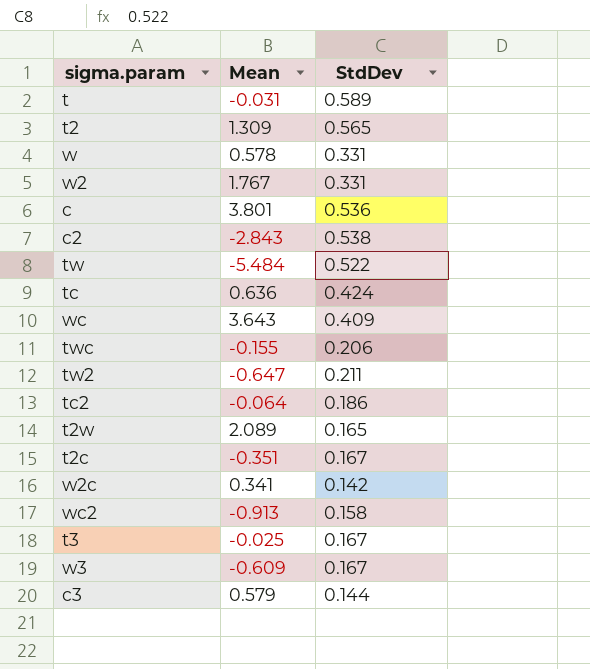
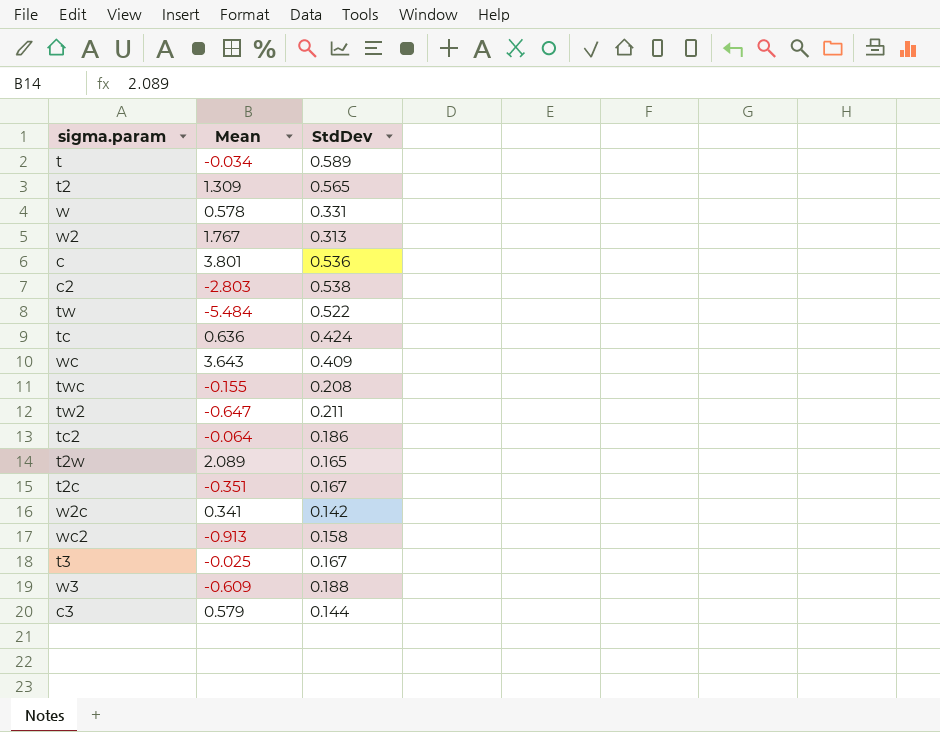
t | Mean: -0.031 -> -0.034
w2 | StdDev: 0.331 -> 0.313
c2 | Mean: -2.843 -> -2.803
twc | StdDev: 0.206 -> 0.208
w3 | StdDev: 0.167 -> 0.188

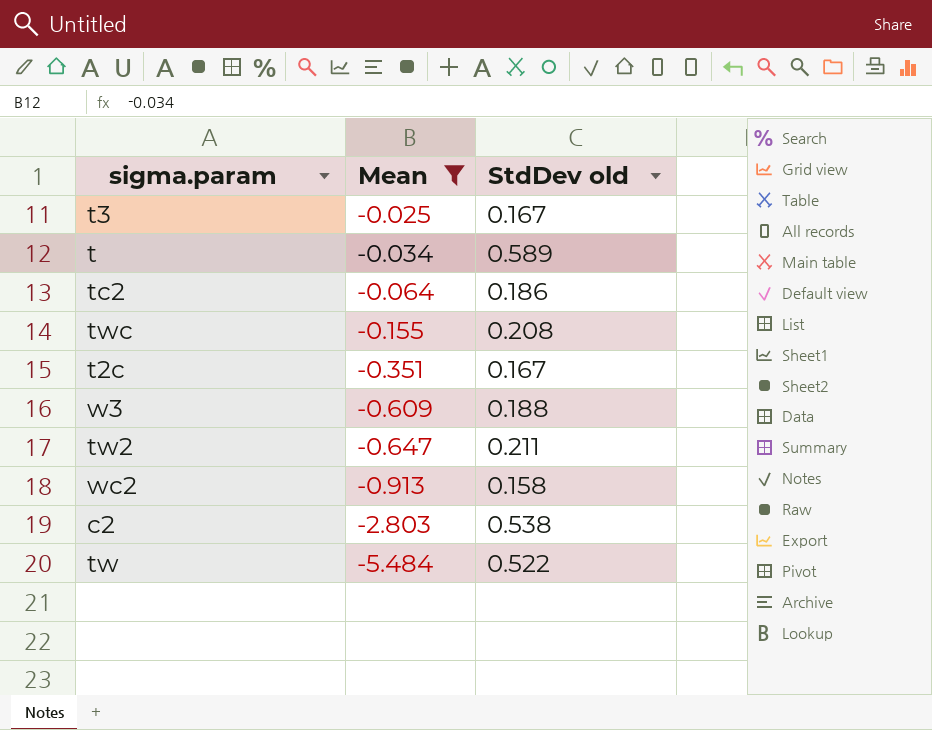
filter: none -> Mean <= -0.025
row order: none -> Mean descending
column name: StdDev -> StdDev old

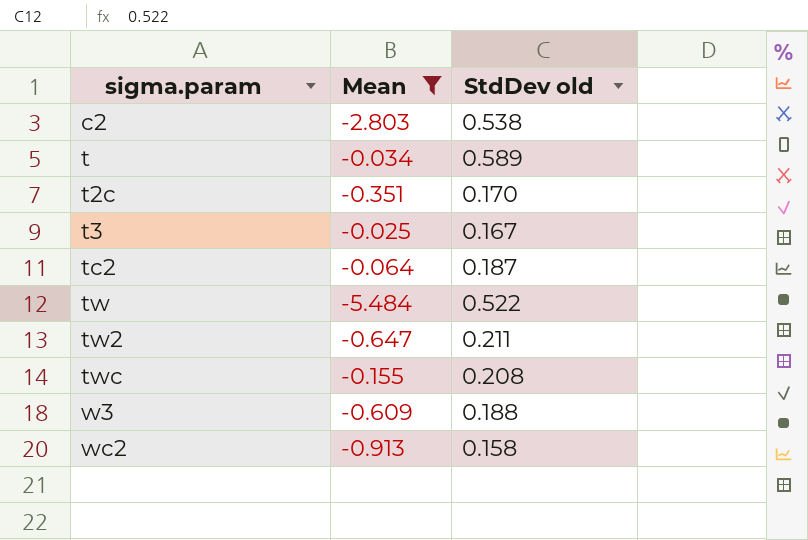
row order: Mean descending -> sigma.param ascending
t2c | StdDev old: 0.167 -> 0.170
tc2 | StdDev old: 0.186 -> 0.187

